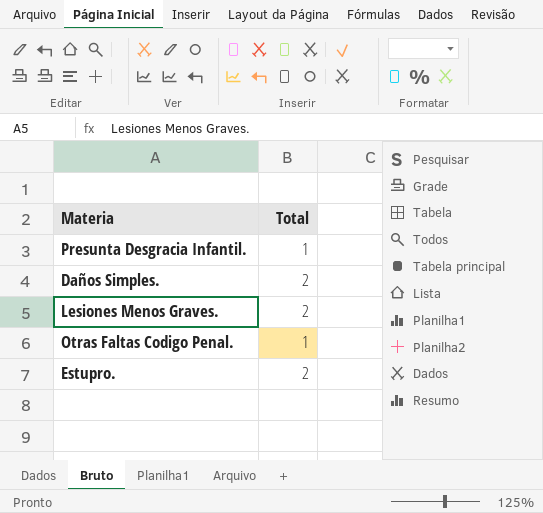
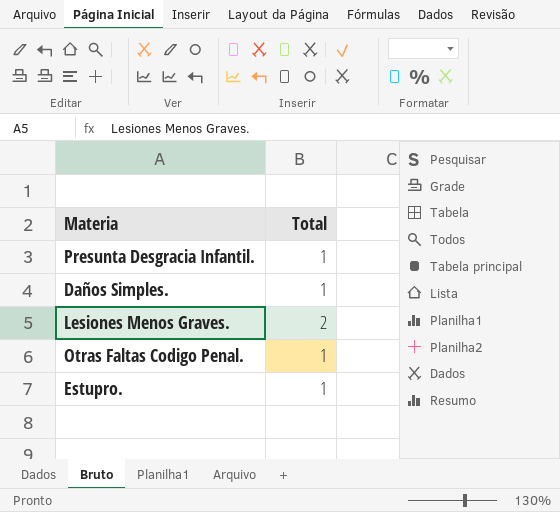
Daños Simples. | Total: 2 -> 1
Estupro. | Total: 2 -> 1

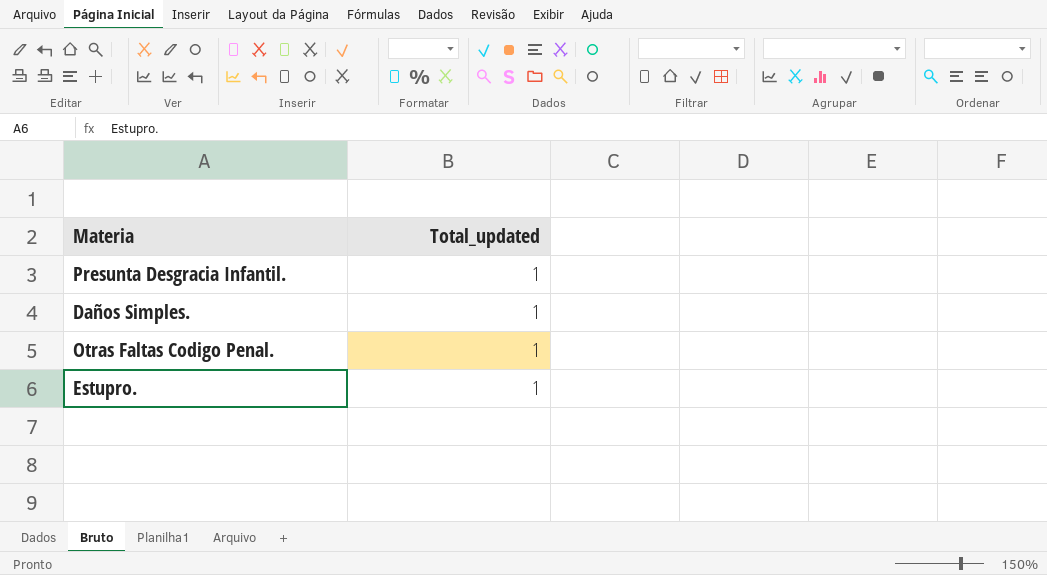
column name: Total -> Total_updated
row Lesiones Menos Graves.: 2 -> none

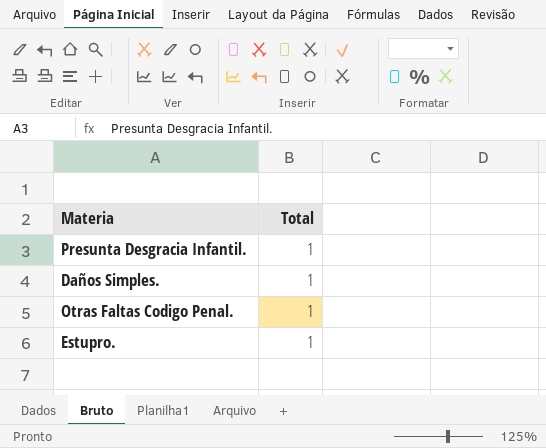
column name: Total_updated -> Total

